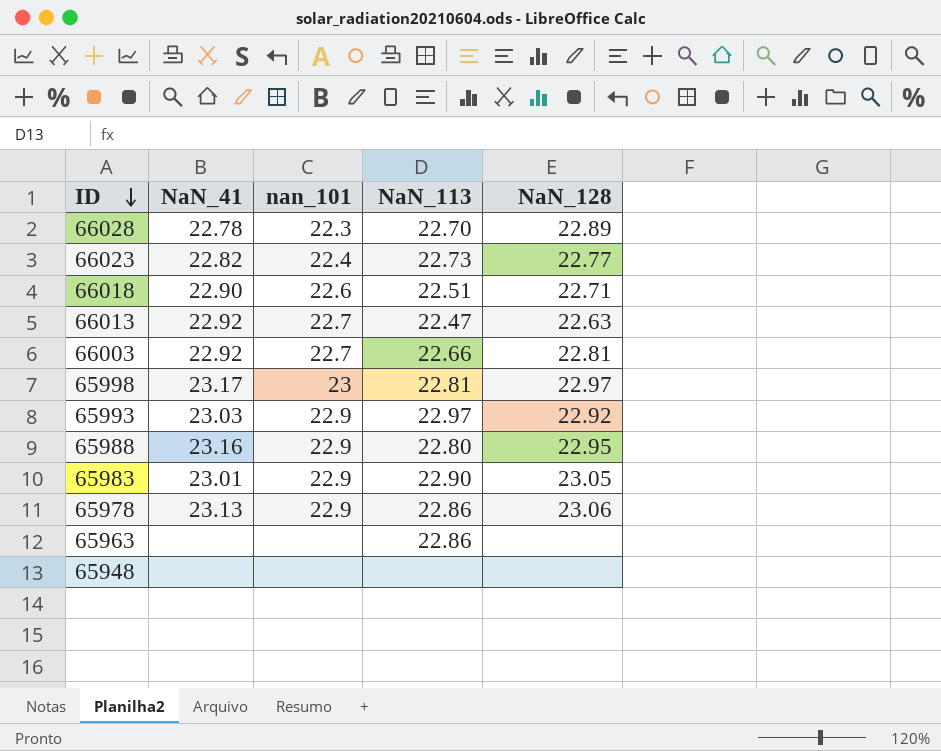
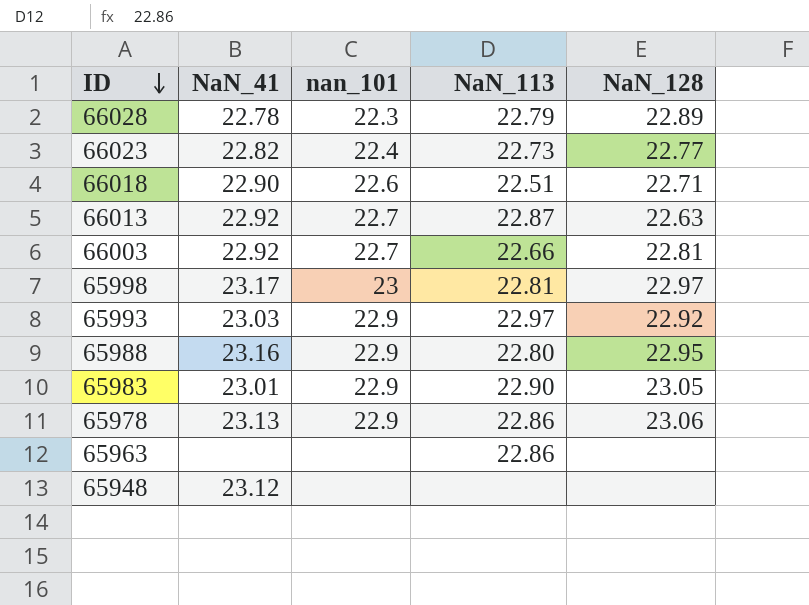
66028 | NaN_113: 22.70 -> 22.79
66013 | NaN_113: 22.47 -> 22.87
65948 | NaN_41: none -> 23.12

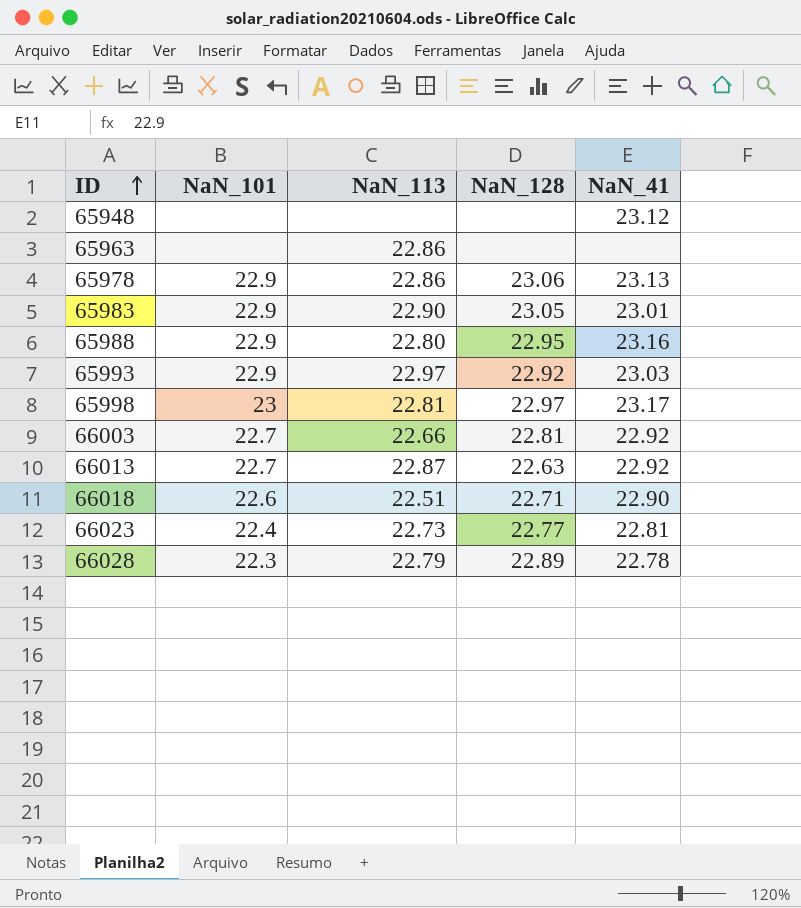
row order: ID descending -> ID ascending
column name: nan_101 -> NaN_101
column NaN_41 | position: 2 -> 5
66023 | NaN_41: 22.82 -> 22.81

